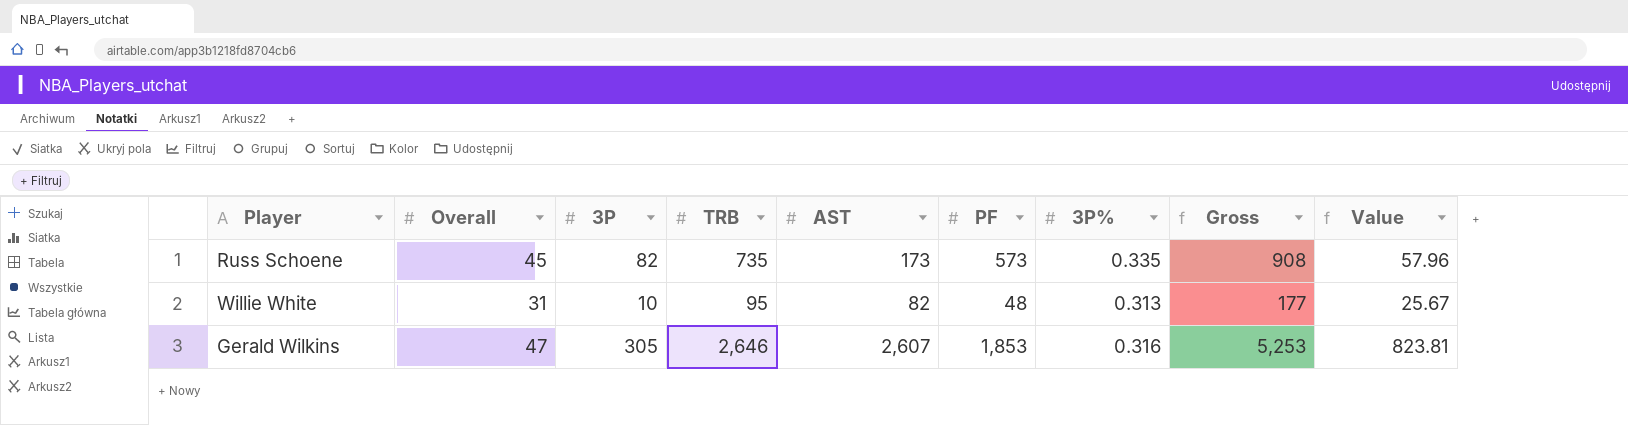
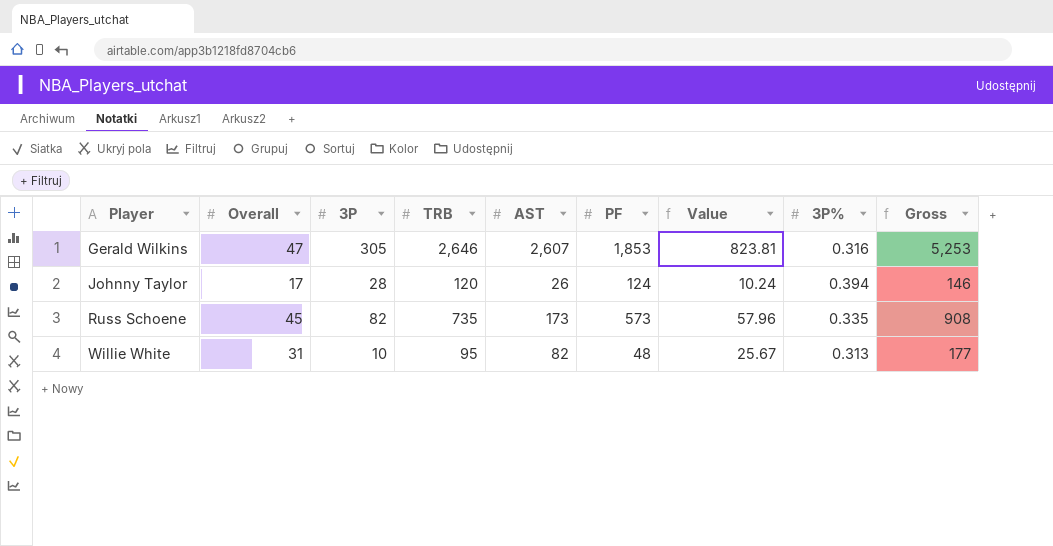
row order: none -> Player ascending
column Value | position: 9 -> 7
row Johnny Taylor: none -> 17 | 28 | 120 | 26 | 124 | 10.24 | 0.394 | 146

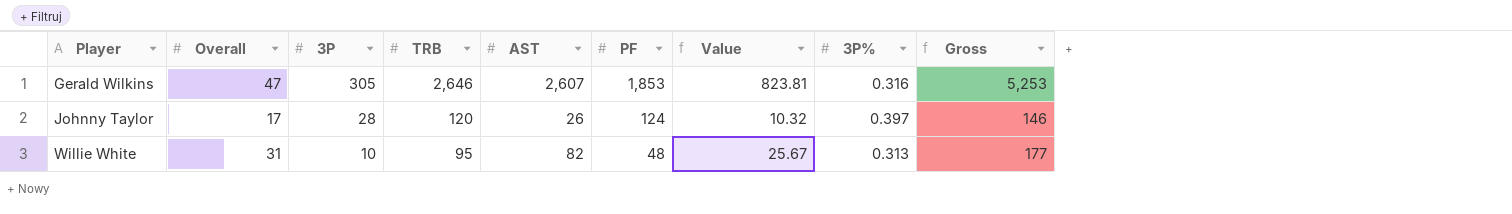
row Russ Schoene: 45 | 82 | 735 | 173 | 573 | 57.96 | 0.335 | 908 -> none
Johnny Taylor | Value: 10.24 -> 10.32
Johnny Taylor | 3P%: 0.394 -> 0.397

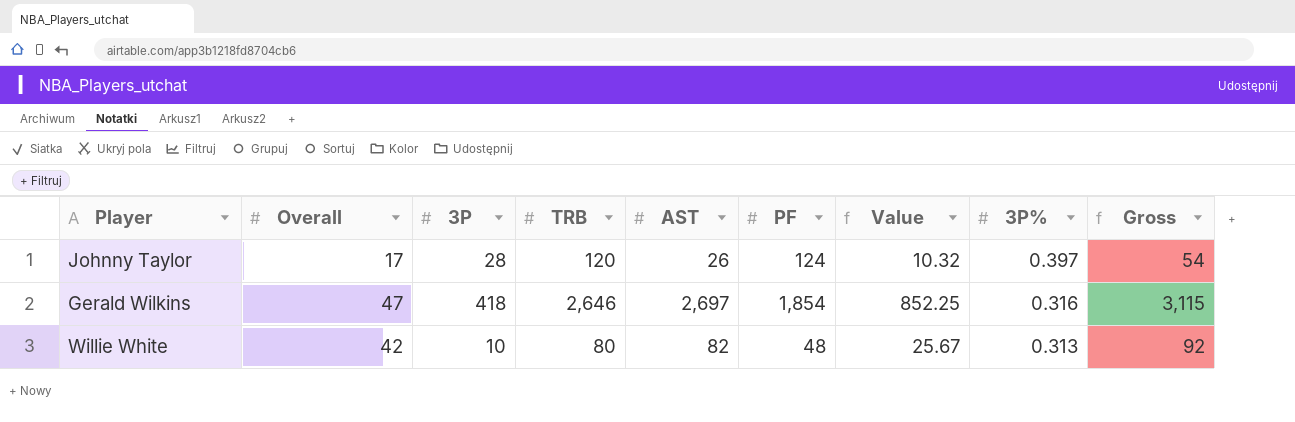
row order: Player ascending -> 3P% descending
column Gross | formula: [TRB] + [AST] -> [3P] + [AST]
Gerald Wilkins | 3P: 305 -> 418
Gerald Wilkins | AST: 2,607 -> 2,697
Gerald Wilkins | PF: 1,853 -> 1,854
Gerald Wilkins | Value: 823.81 -> 852.25
Willie White | Overall: 31 -> 42
Willie White | TRB: 95 -> 80

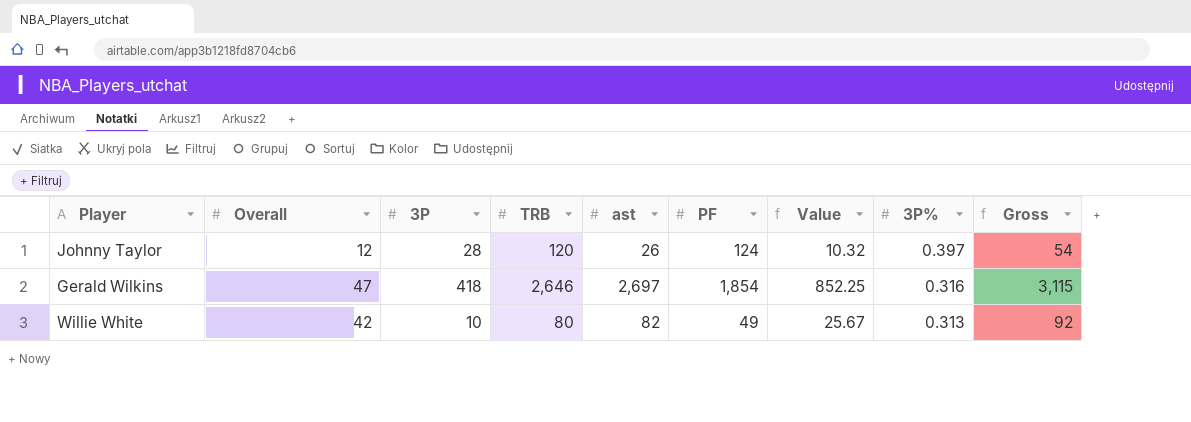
column name: AST -> ast
Johnny Taylor | Overall: 17 -> 12
Willie White | PF: 48 -> 49

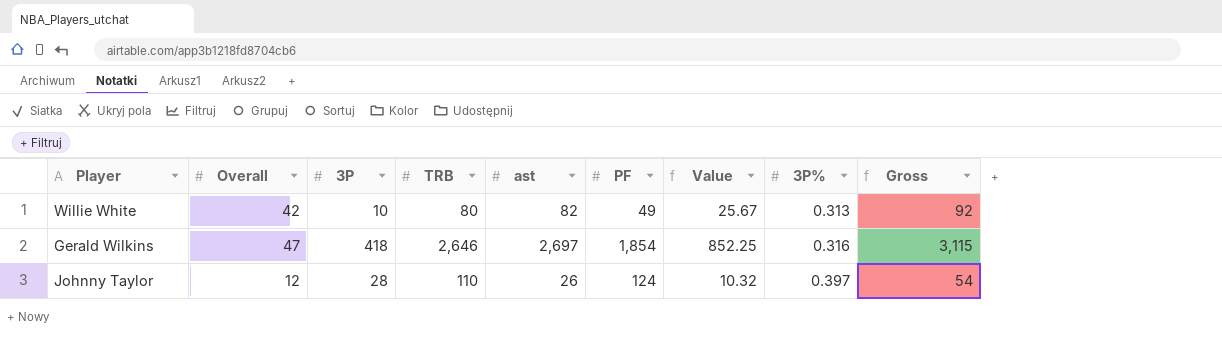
row order: 3P% descending -> 3P% ascending
Johnny Taylor | TRB: 120 -> 110

